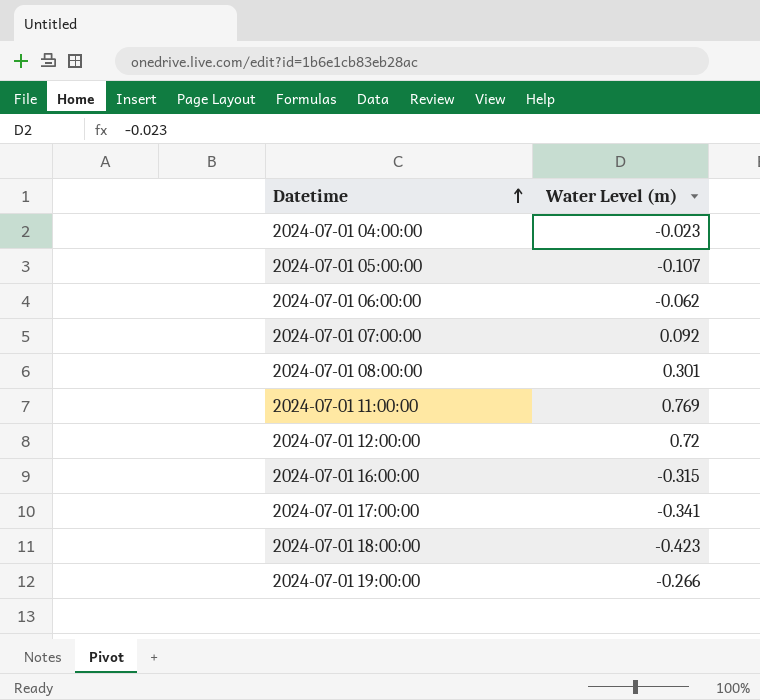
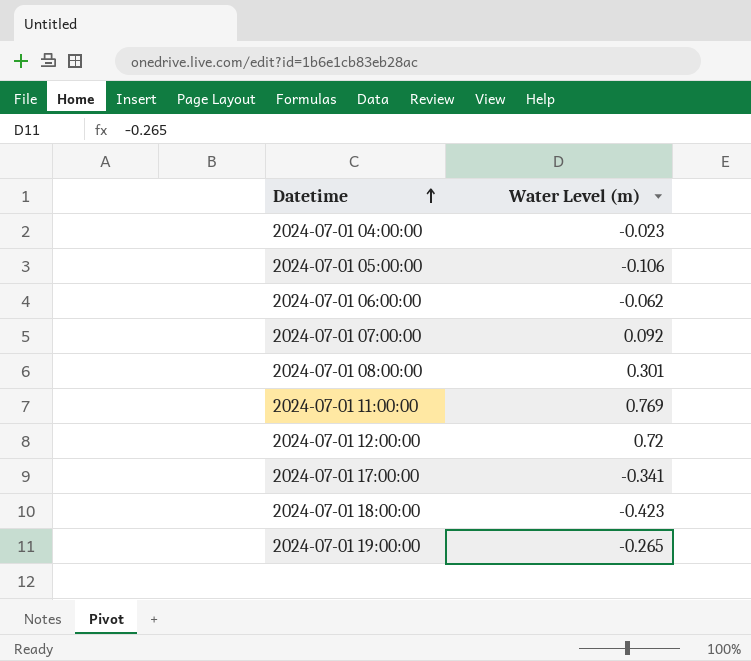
row 2024-07-01 16:00:00: -0.315 -> none
2024-07-01 05:00:00 | Water Level (m): -0.107 -> -0.106
2024-07-01 19:00:00 | Water Level (m): -0.266 -> -0.265

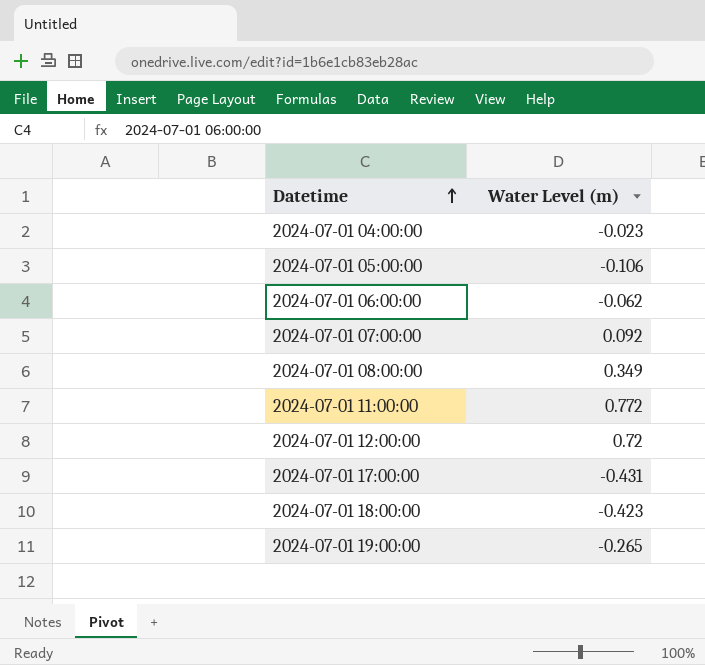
2024-07-01 08:00:00 | Water Level (m): 0.301 -> 0.349
2024-07-01 11:00:00 | Water Level (m): 0.769 -> 0.772
2024-07-01 17:00:00 | Water Level (m): -0.341 -> -0.431

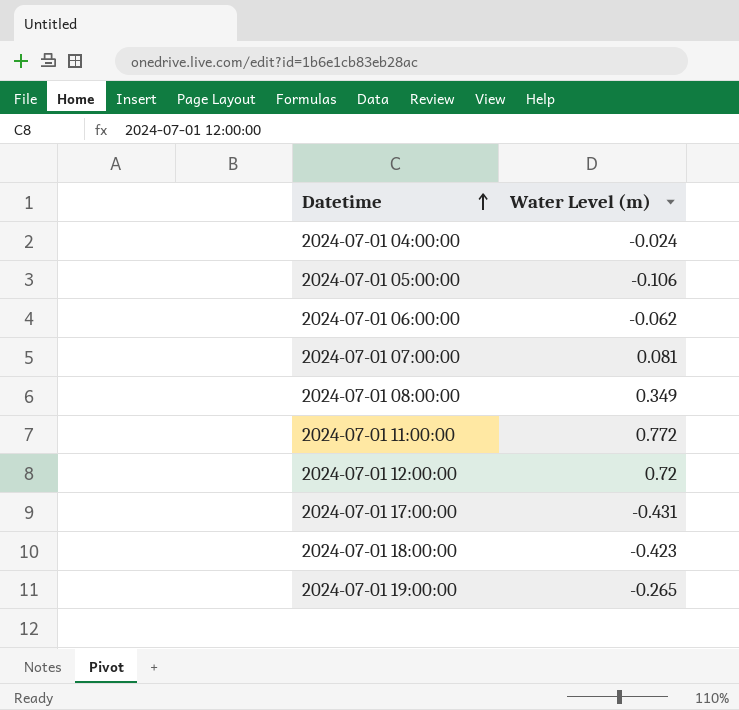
2024-07-01 04:00:00 | Water Level (m): -0.023 -> -0.024
2024-07-01 07:00:00 | Water Level (m): 0.092 -> 0.081

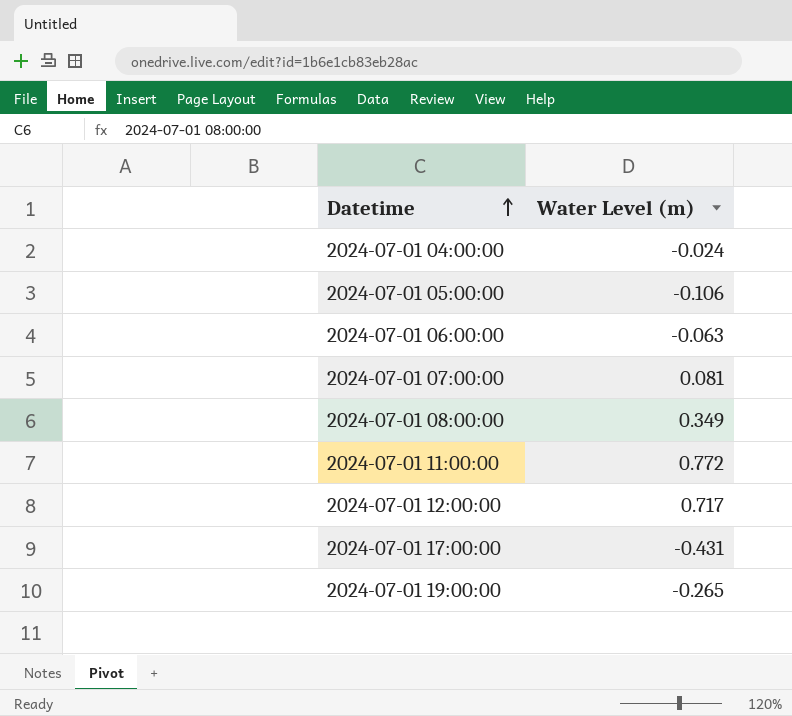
row 2024-07-01 18:00:00: -0.423 -> none
2024-07-01 06:00:00 | Water Level (m): -0.062 -> -0.063
2024-07-01 12:00:00 | Water Level (m): 0.72 -> 0.717

